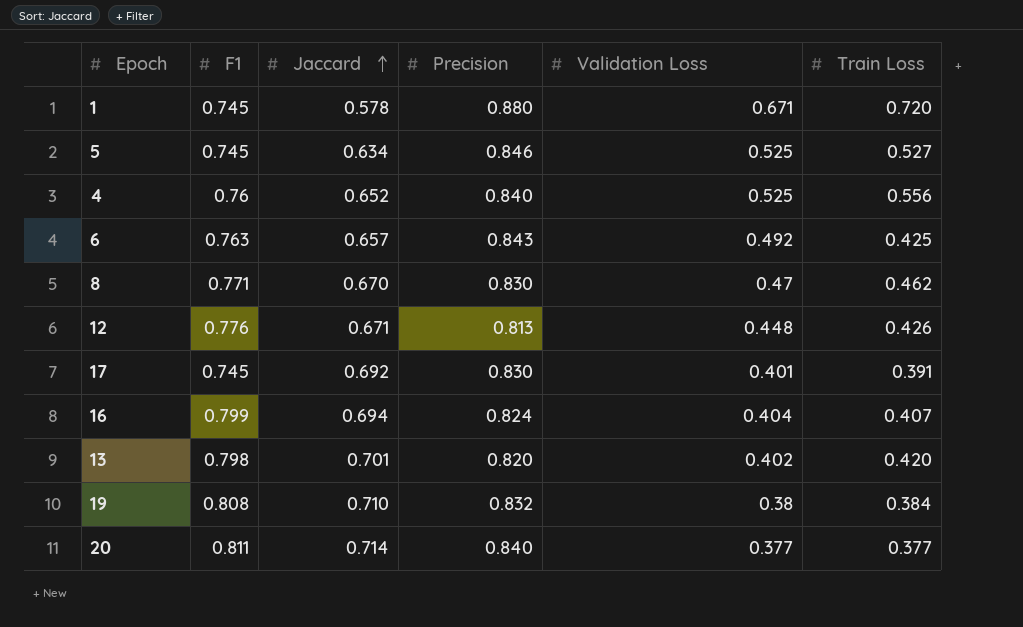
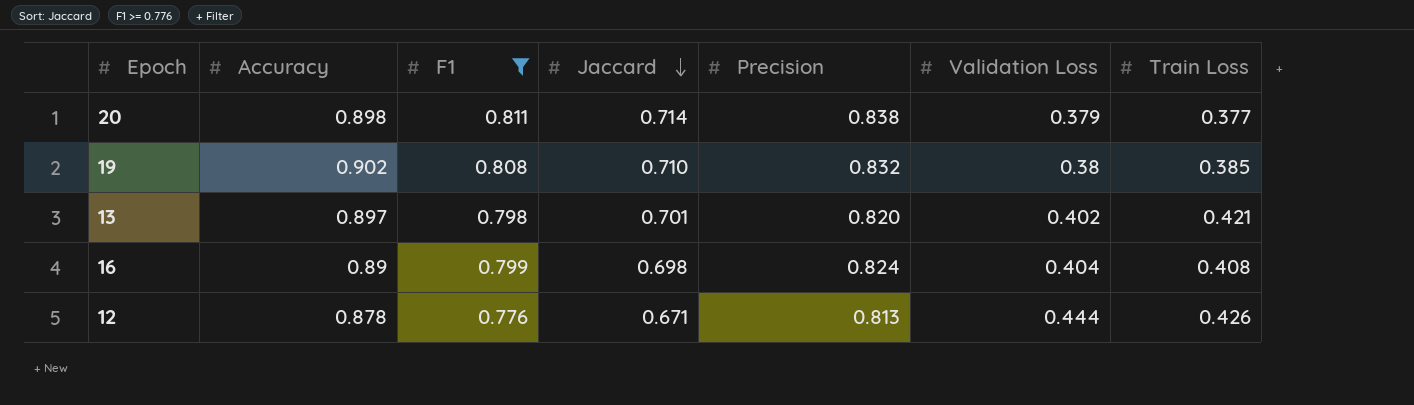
filter: none -> F1 >= 0.776
row order: Jaccard ascending -> Jaccard descending
column Accuracy | position: none -> 2
20 | Precision: 0.840 -> 0.838
20 | Validation Loss: 0.377 -> 0.379
19 | Train Loss: 0.384 -> 0.385
13 | Train Loss: 0.420 -> 0.421
16 | Jaccard: 0.694 -> 0.698
16 | Train Loss: 0.407 -> 0.408
12 | Validation Loss: 0.448 -> 0.444

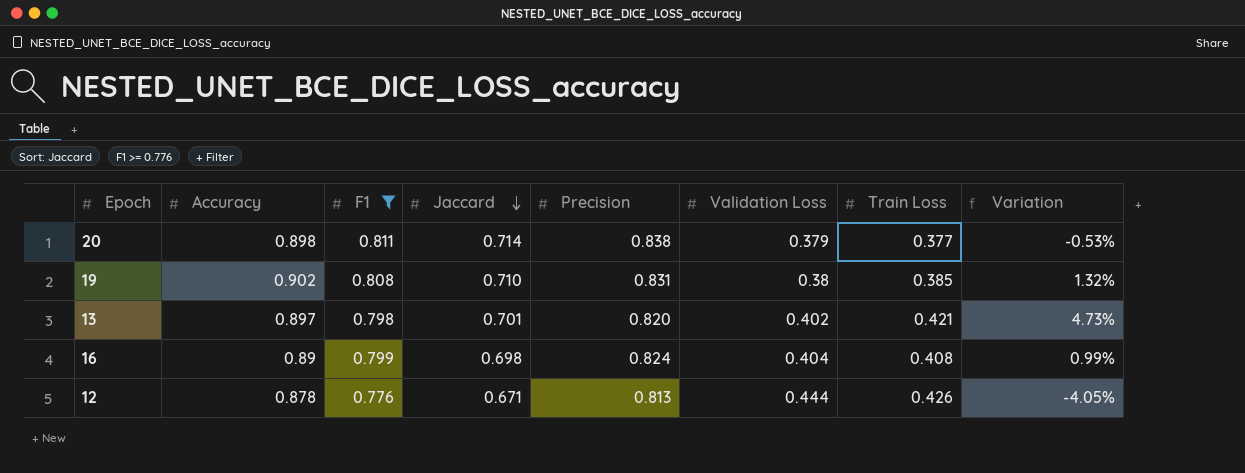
column Variation | formula: none -> ([Train Loss] - [Validation Loss]) / [Validation Loss]
19 | Precision: 0.832 -> 0.831

